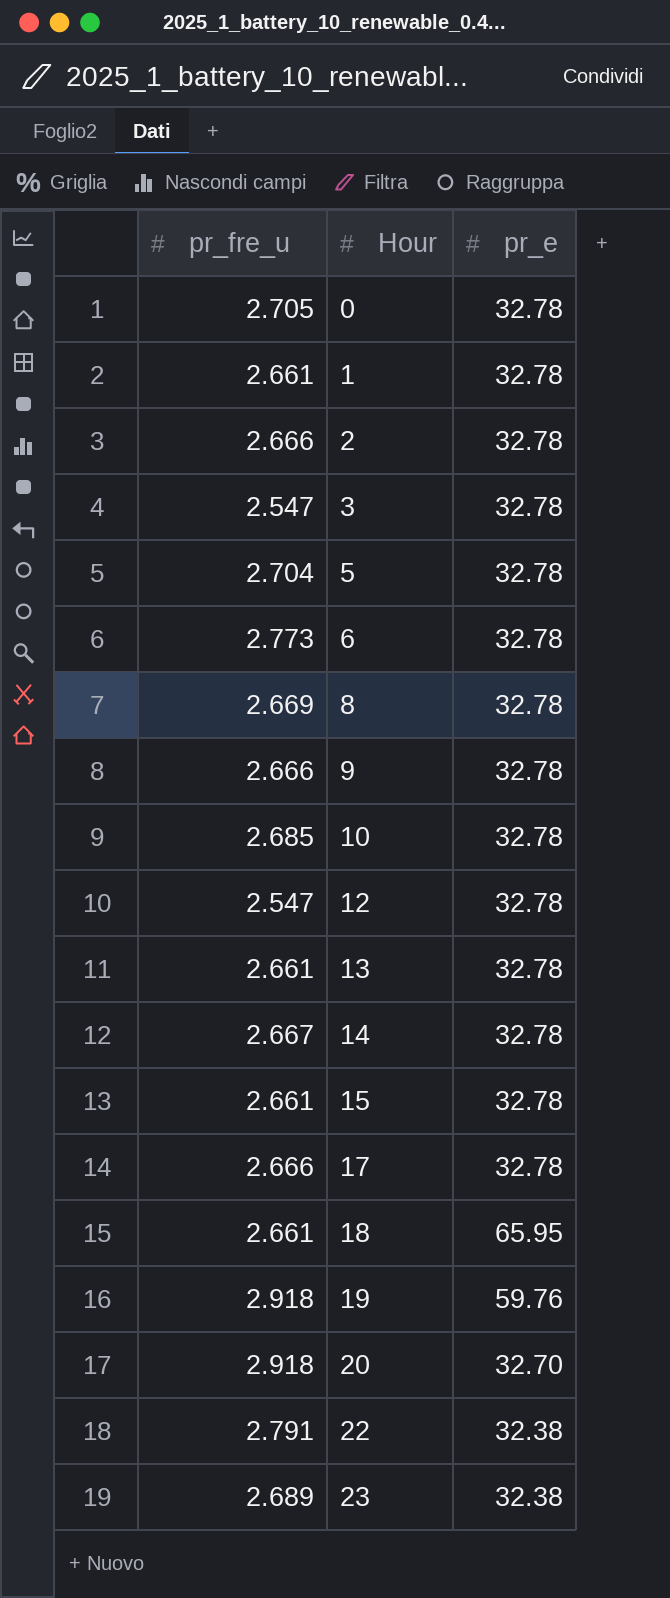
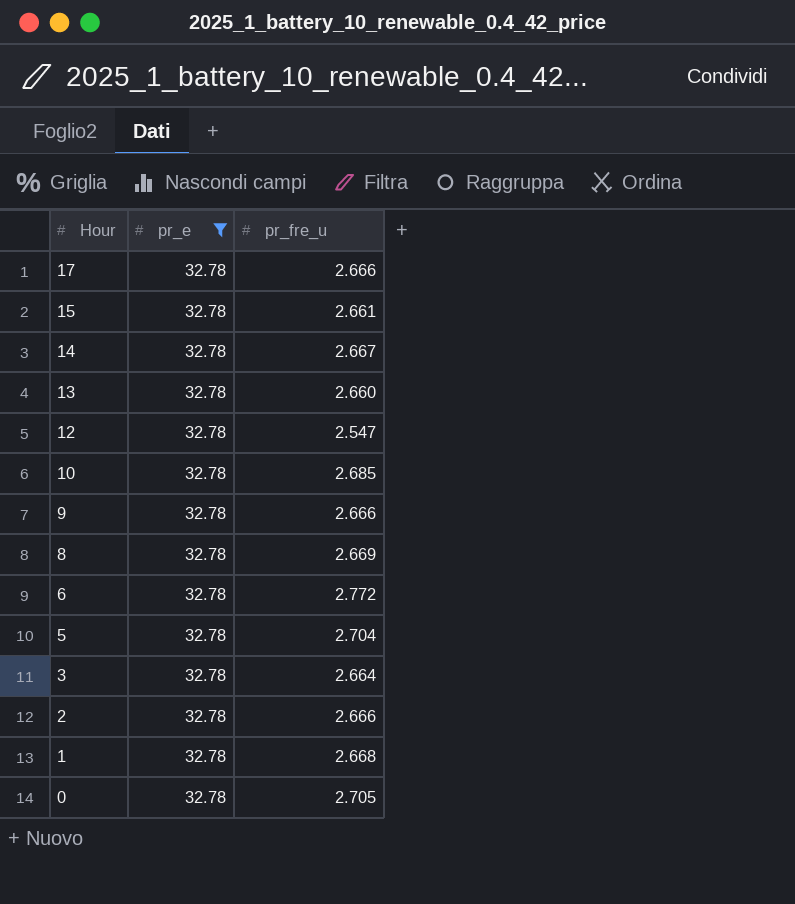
filter: none -> pr_e = 32.78
row order: Hour ascending -> Hour descending
column pr_fre_u | position: 1 -> 3
13 | pr_fre_u: 2.661 -> 2.660
6 | pr_fre_u: 2.773 -> 2.772
3 | pr_fre_u: 2.547 -> 2.664
1 | pr_fre_u: 2.661 -> 2.668

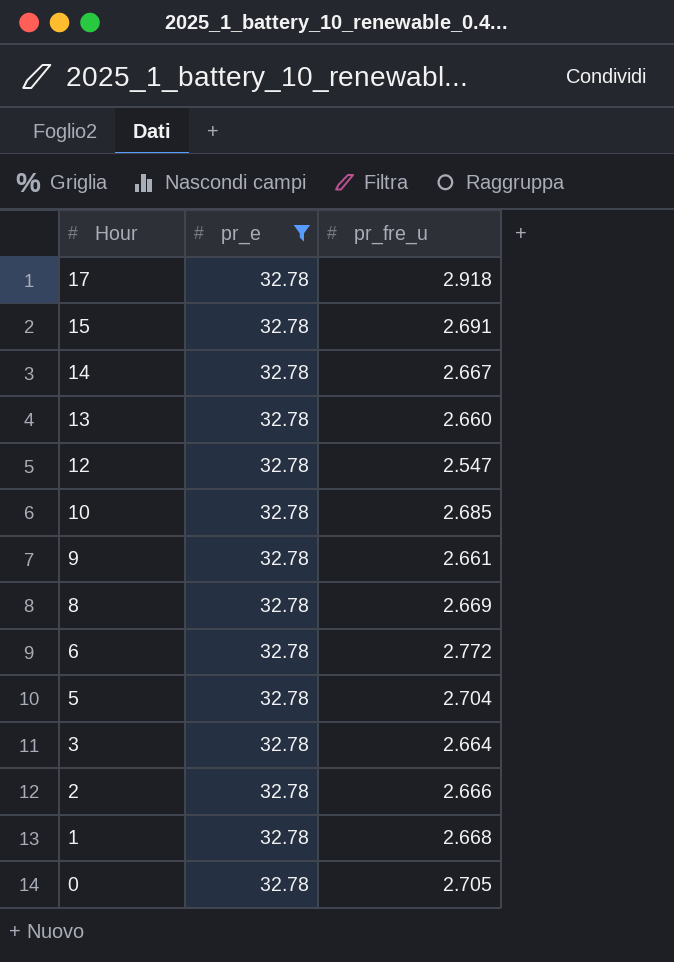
17 | pr_fre_u: 2.666 -> 2.918
15 | pr_fre_u: 2.661 -> 2.691
9 | pr_fre_u: 2.666 -> 2.661

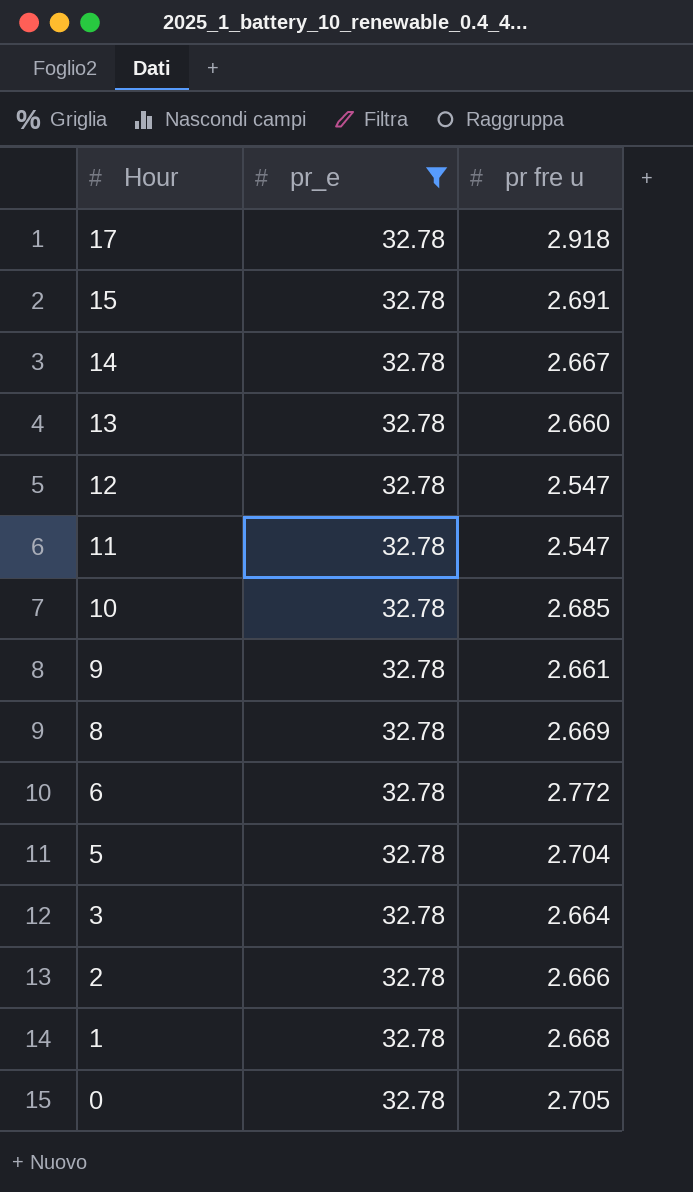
column name: pr_fre_u -> pr fre u
row 11: none -> 32.78 | 2.547

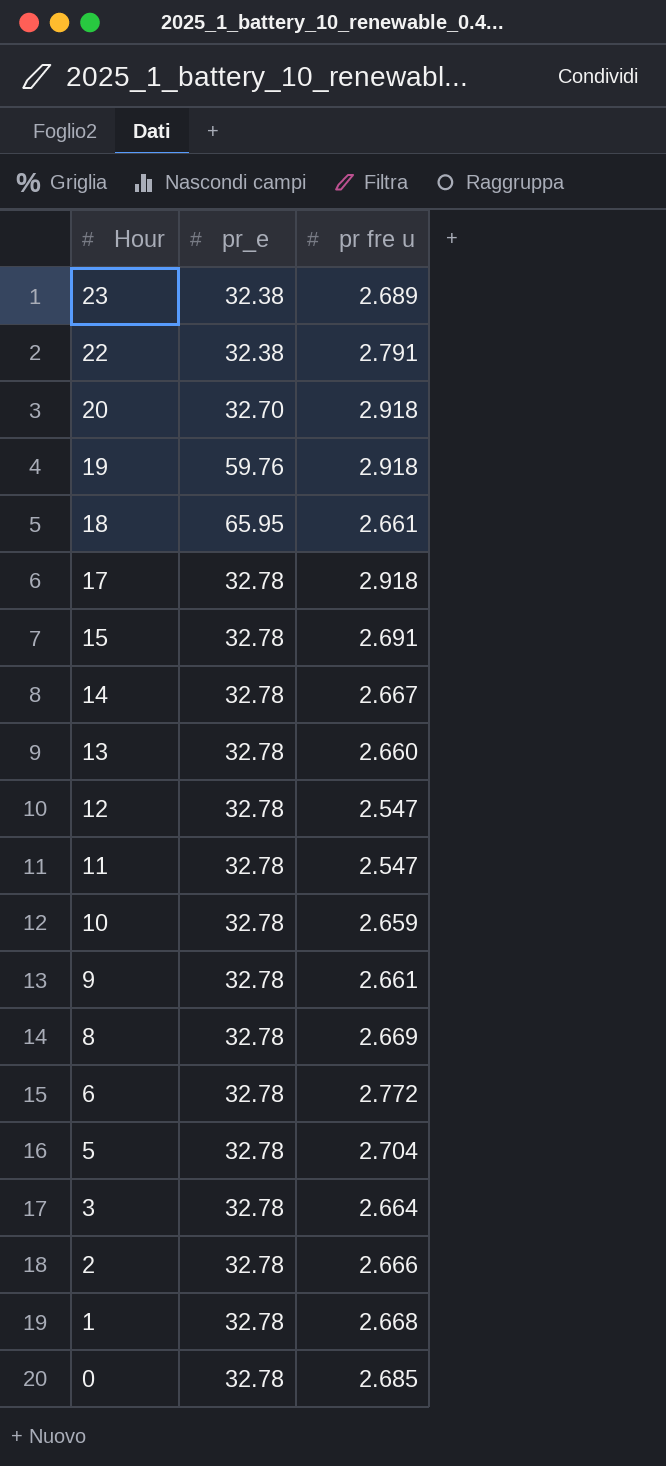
filter: pr_e = 32.78 -> none
10 | pr fre u: 2.685 -> 2.659
0 | pr fre u: 2.705 -> 2.685

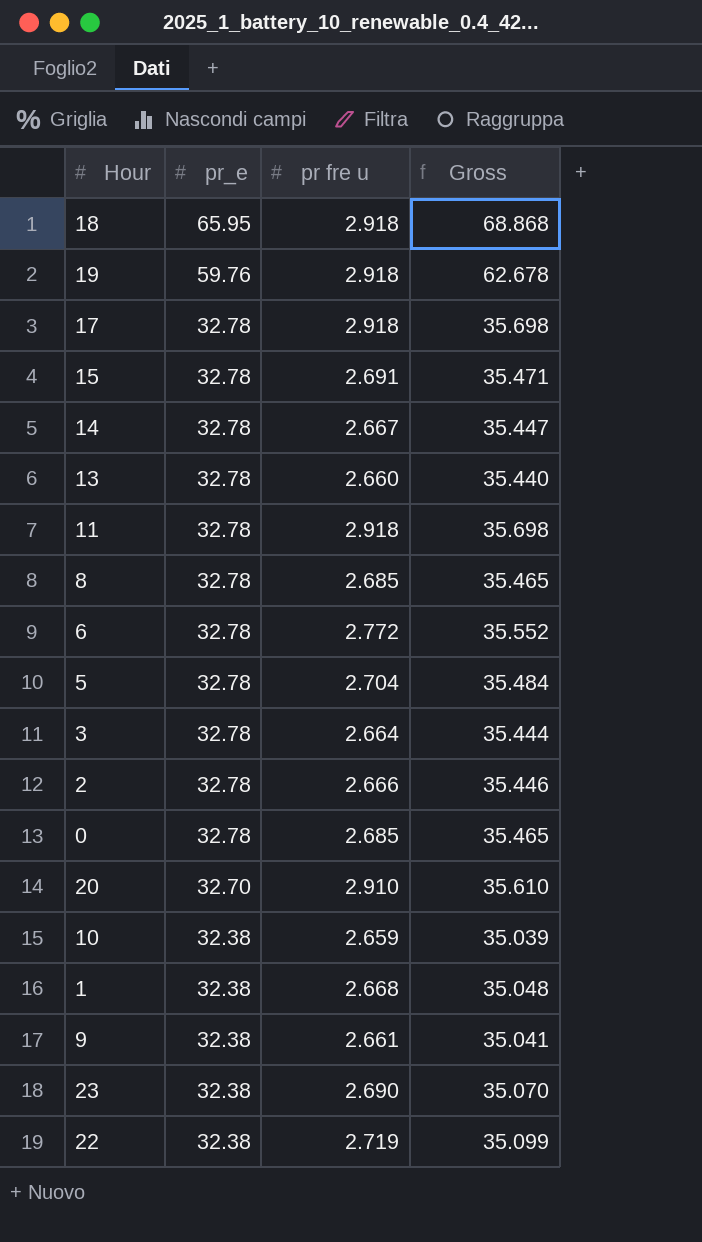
row order: Hour descending -> pr_e descending
column Gross | formula: none -> [pr_e] + [pr fre u]
row 12: 32.78 | 2.547 -> none
18 | pr fre u: 2.661 -> 2.918
11 | pr fre u: 2.547 -> 2.918
8 | pr fre u: 2.669 -> 2.685
20 | pr fre u: 2.918 -> 2.910
10 | pr_e: 32.78 -> 32.38
1 | pr_e: 32.78 -> 32.38
9 | pr_e: 32.78 -> 32.38
23 | pr fre u: 2.689 -> 2.690
22 | pr fre u: 2.791 -> 2.719

